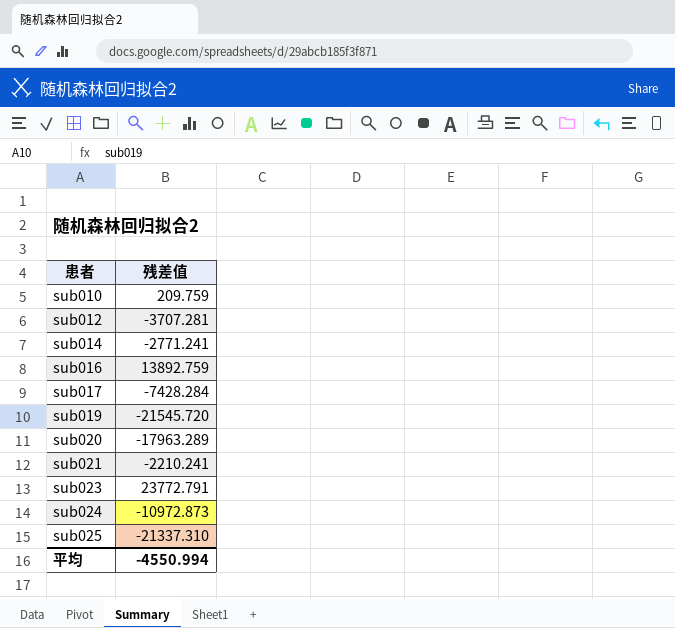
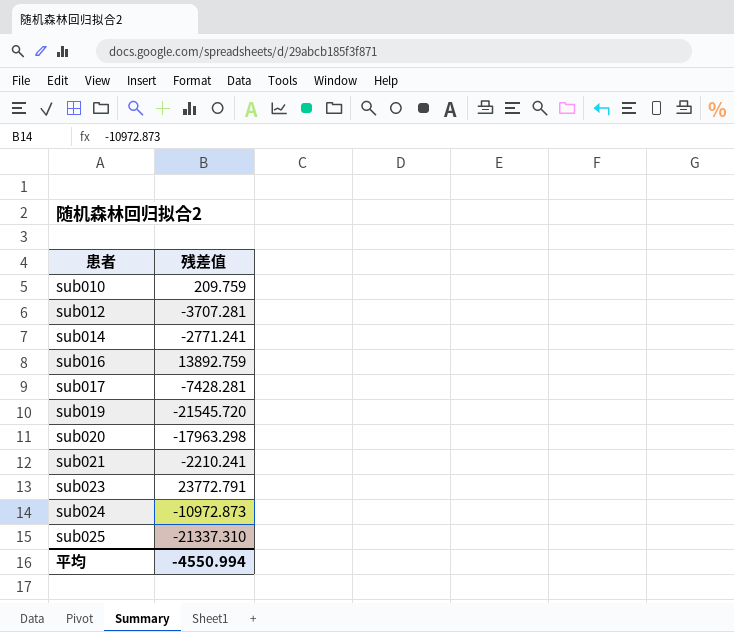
sub017 | 残差值: -7428.284 -> -7428.281
sub020 | 残差值: -17963.289 -> -17963.298

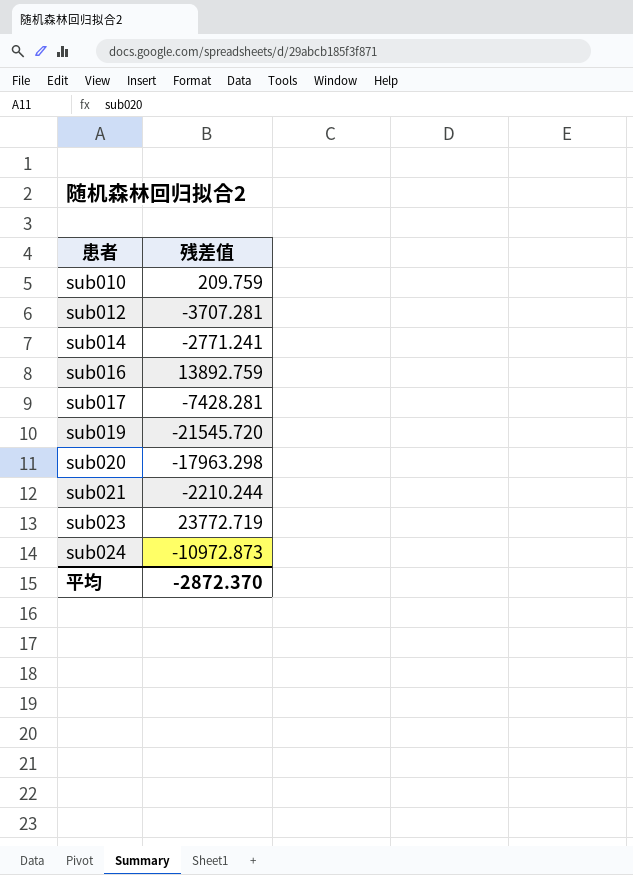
row sub025: -21337.310 -> none
sub021 | 残差值: -2210.241 -> -2210.244
sub023 | 残差值: 23772.791 -> 23772.719
平均 | 残差值: -4550.994 -> -2872.370

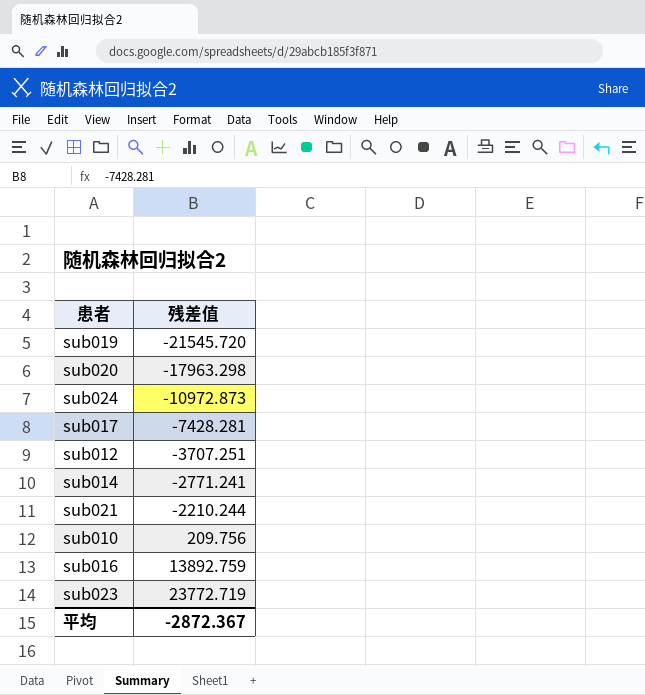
row order: 患者 ascending -> 残差值 ascending
sub012 | 残差值: -3707.281 -> -3707.251
sub010 | 残差值: 209.759 -> 209.756
平均 | 残差值: -2872.370 -> -2872.367

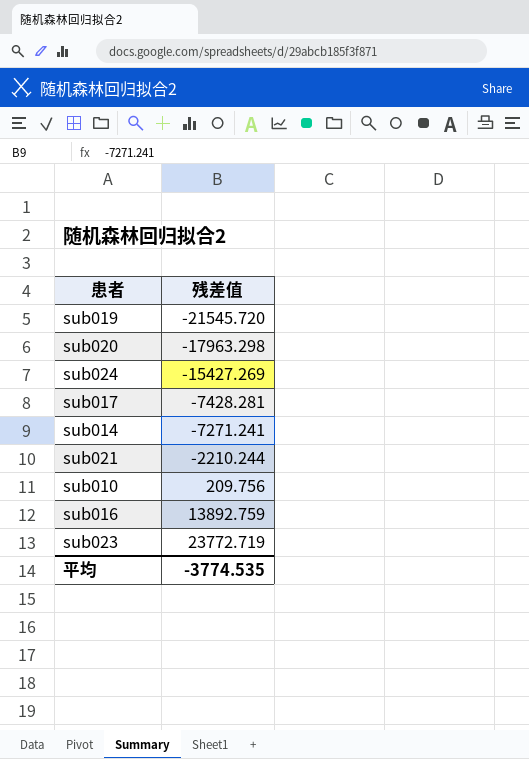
row sub012: -3707.251 -> none
sub024 | 残差值: -10972.873 -> -15427.269
sub014 | 残差值: -2771.241 -> -7271.241
平均 | 残差值: -2872.367 -> -3774.535

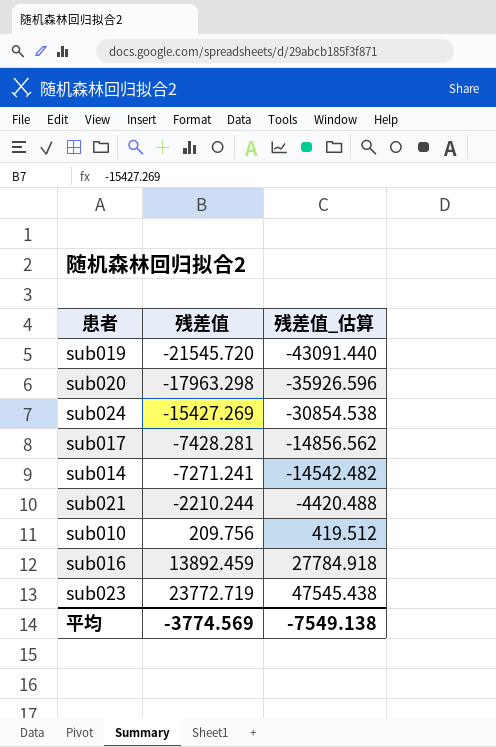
column 残差值_估算 | formula: none -> [残差值] * 2
sub016 | 残差值: 13892.759 -> 13892.459
平均 | 残差值: -3774.535 -> -3774.569

